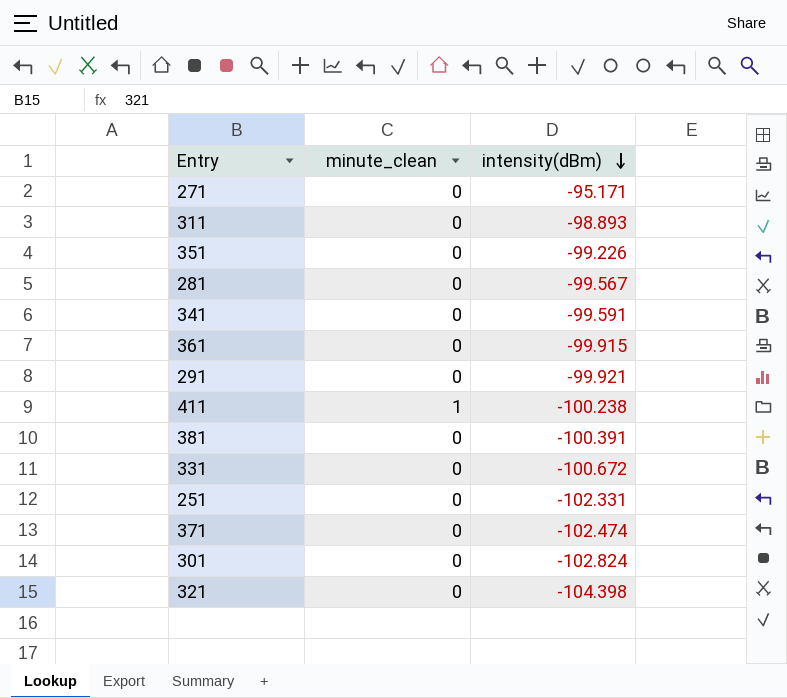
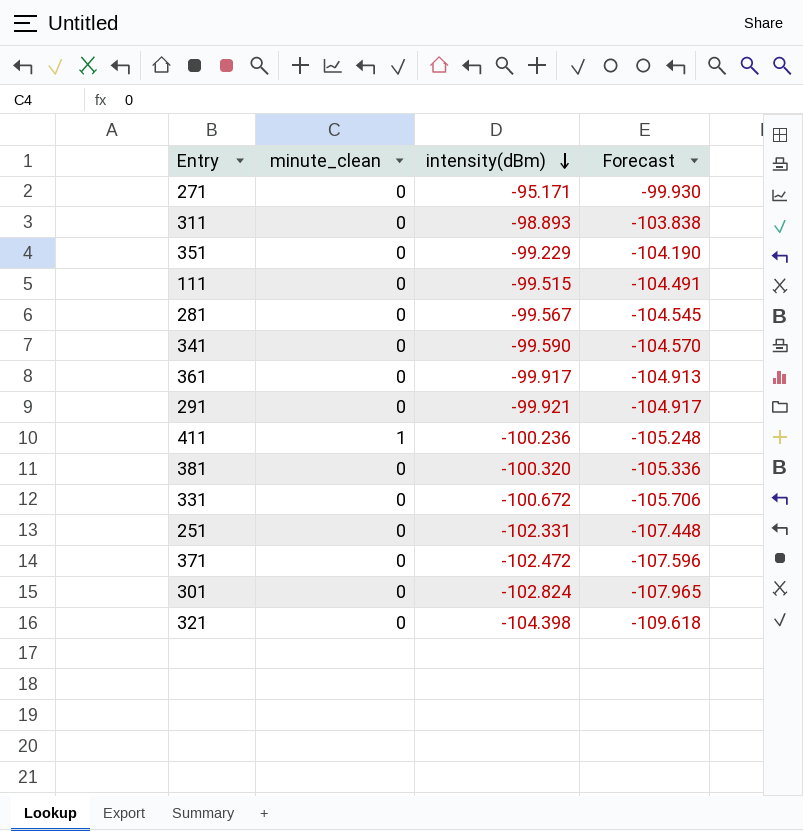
column Forecast | formula: none -> [intensity(dBm)] * 1.05
351 | intensity(dBm): -99.226 -> -99.229
row 111: none -> 0 | -99.515 | -104.491
341 | intensity(dBm): -99.591 -> -99.590
361 | intensity(dBm): -99.915 -> -99.917
411 | intensity(dBm): -100.238 -> -100.236
381 | intensity(dBm): -100.391 -> -100.320
371 | intensity(dBm): -102.474 -> -102.472

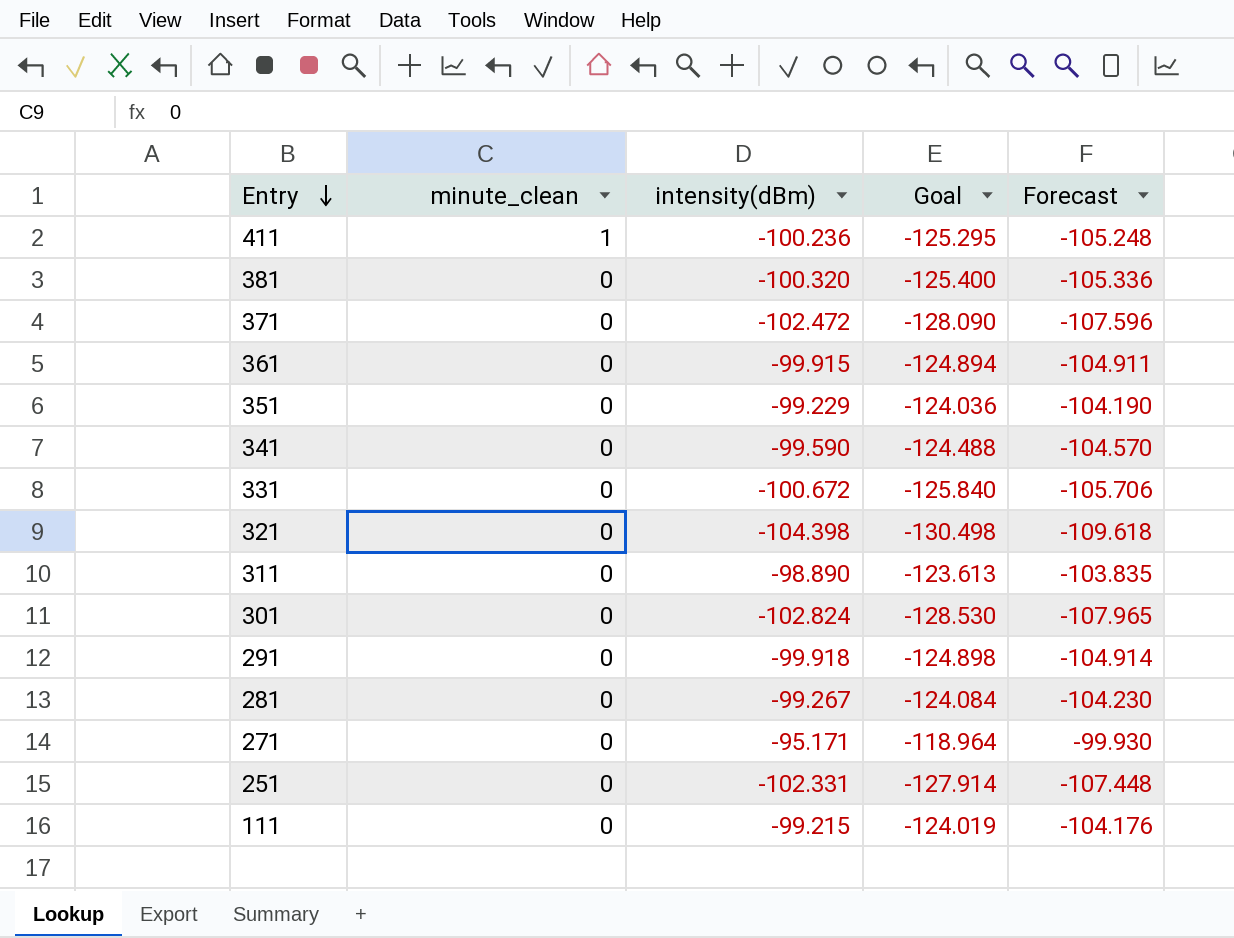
row order: intensity(dBm) descending -> Entry descending
column Goal | formula: none -> [intensity(dBm)] * 1.25
361 | intensity(dBm): -99.917 -> -99.915
361 | Forecast: -104.913 -> -104.911
311 | intensity(dBm): -98.893 -> -98.890
311 | Forecast: -103.838 -> -103.835
291 | intensity(dBm): -99.921 -> -99.918
291 | Forecast: -104.917 -> -104.914
281 | intensity(dBm): -99.567 -> -99.267
281 | Forecast: -104.545 -> -104.230
111 | intensity(dBm): -99.515 -> -99.215
111 | Forecast: -104.491 -> -104.176

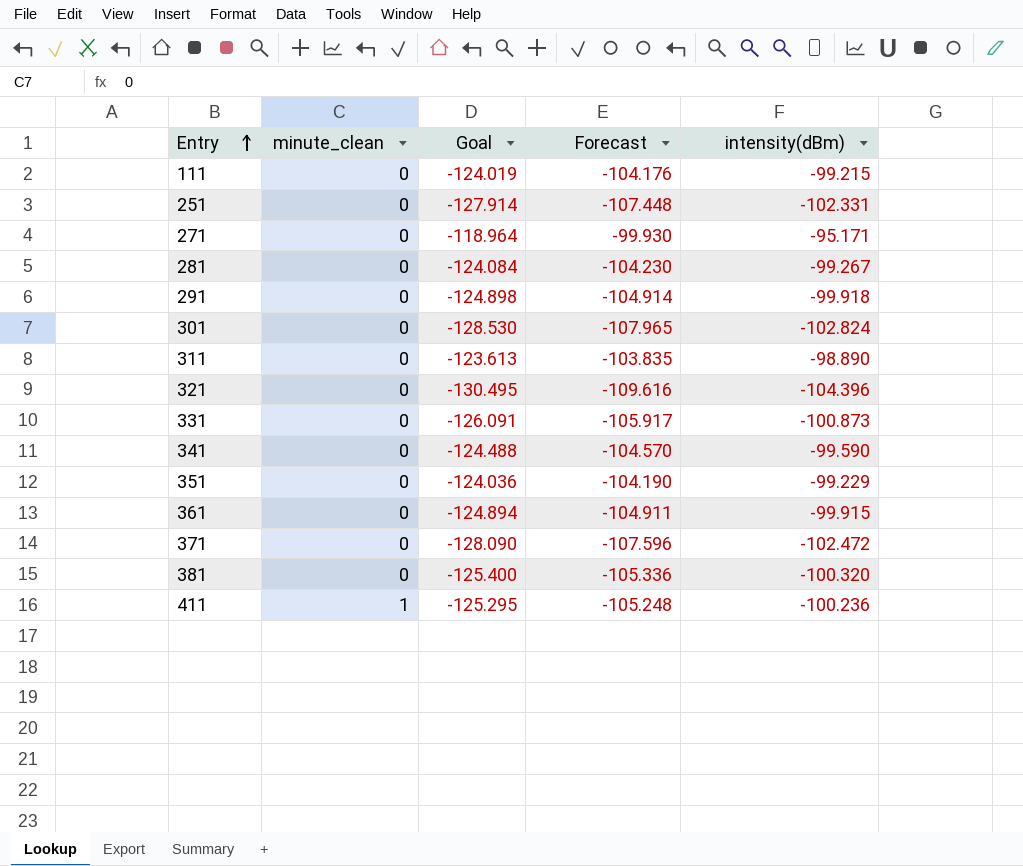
row order: Entry descending -> Entry ascending
column intensity(dBm) | position: 3 -> 5
321 | Goal: -130.498 -> -130.495
321 | Forecast: -109.618 -> -109.616
321 | intensity(dBm): -104.398 -> -104.396
331 | Goal: -125.840 -> -126.091
331 | Forecast: -105.706 -> -105.917
331 | intensity(dBm): -100.672 -> -100.873

